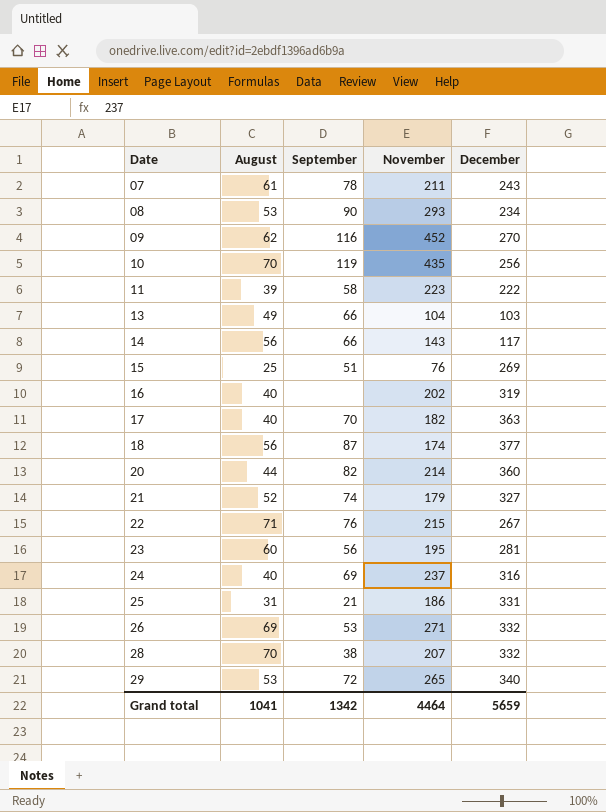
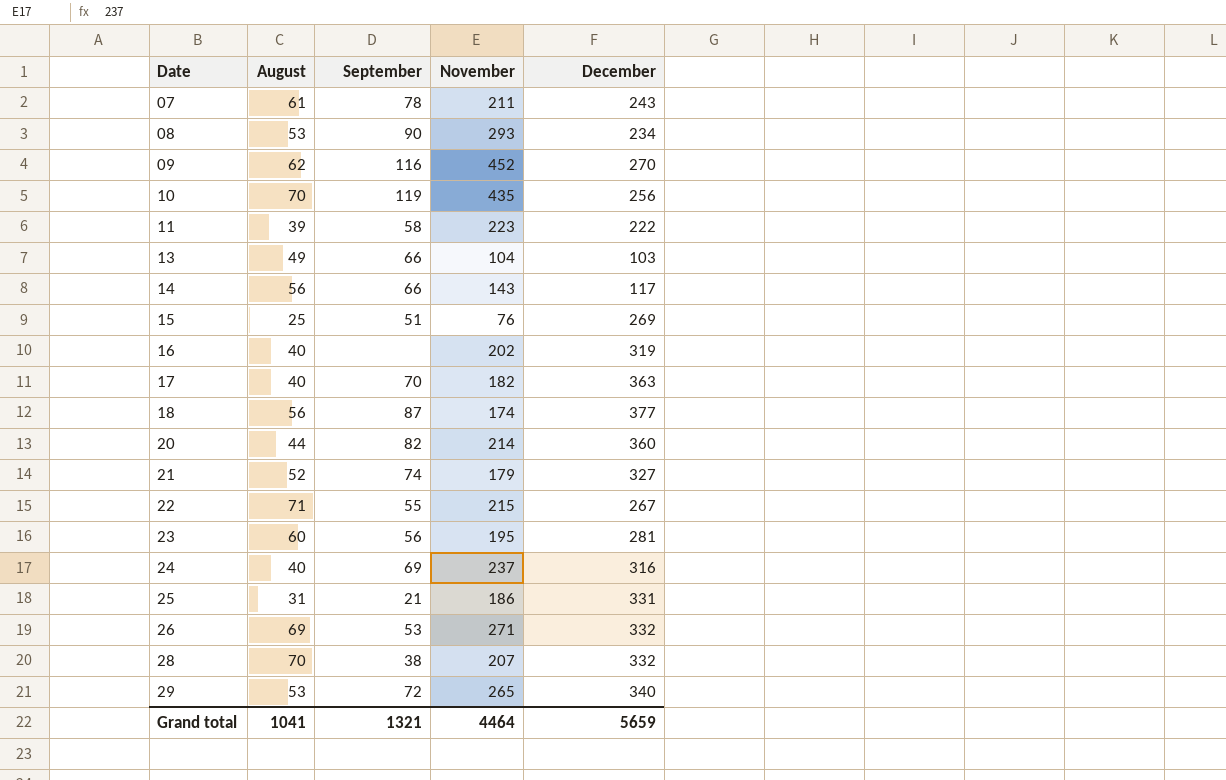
22 | September: 76 -> 55
Grand total | September: 1342 -> 1321

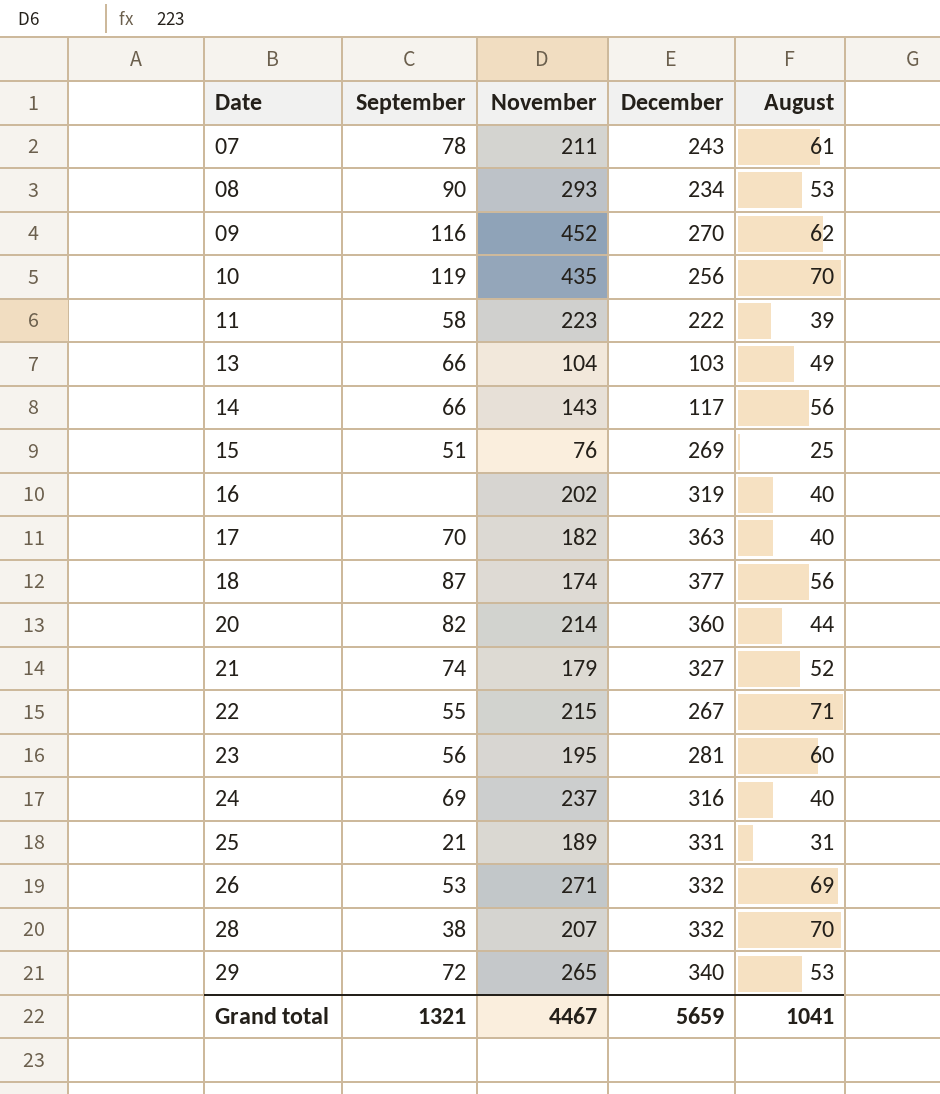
column August | position: 2 -> 5
25 | November: 186 -> 189
Grand total | November: 4464 -> 4467

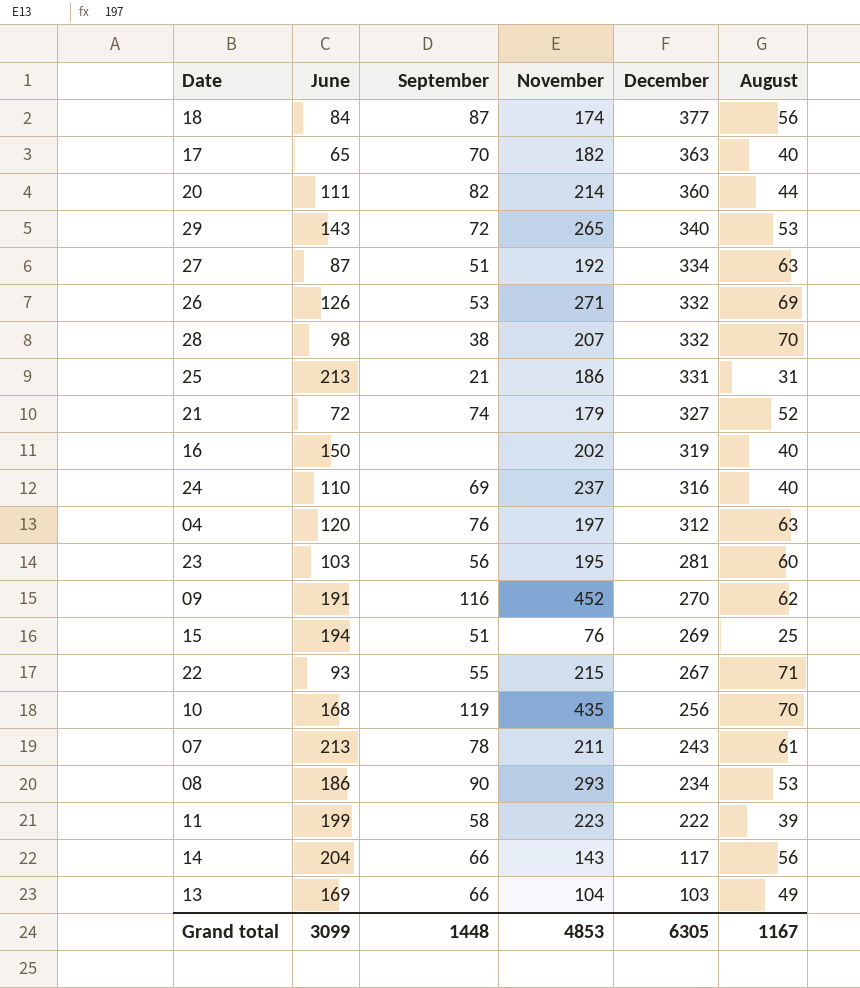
row order: Date ascending -> December descending
column June | position: none -> 2
row 27: none -> 87 | 51 | 192 | 334 | 63
25 | November: 189 -> 186
row 04: none -> 120 | 76 | 197 | 312 | 63
Grand total | September: 1321 -> 1448
Grand total | November: 4467 -> 4853
Grand total | December: 5659 -> 6305
Grand total | August: 1041 -> 1167

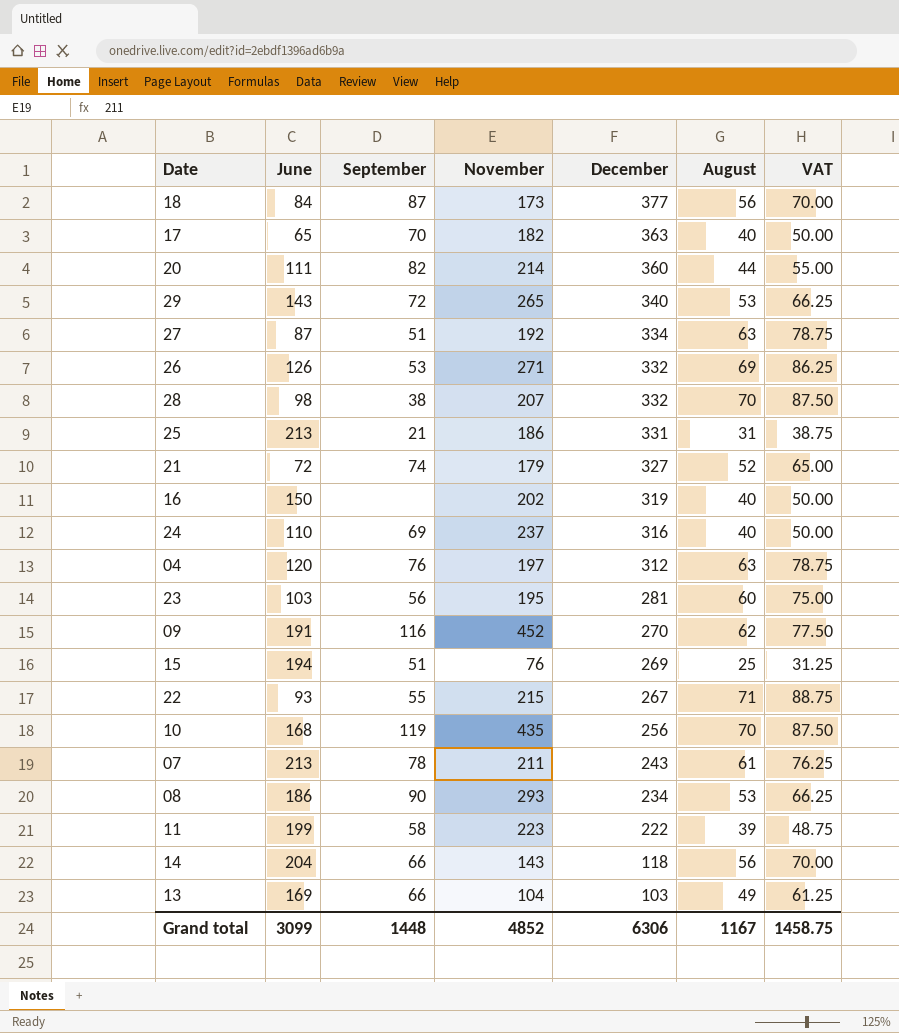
column VAT | formula: none -> [August] * 1.25
18 | November: 174 -> 173
14 | December: 117 -> 118
Grand total | November: 4853 -> 4852
Grand total | December: 6305 -> 6306

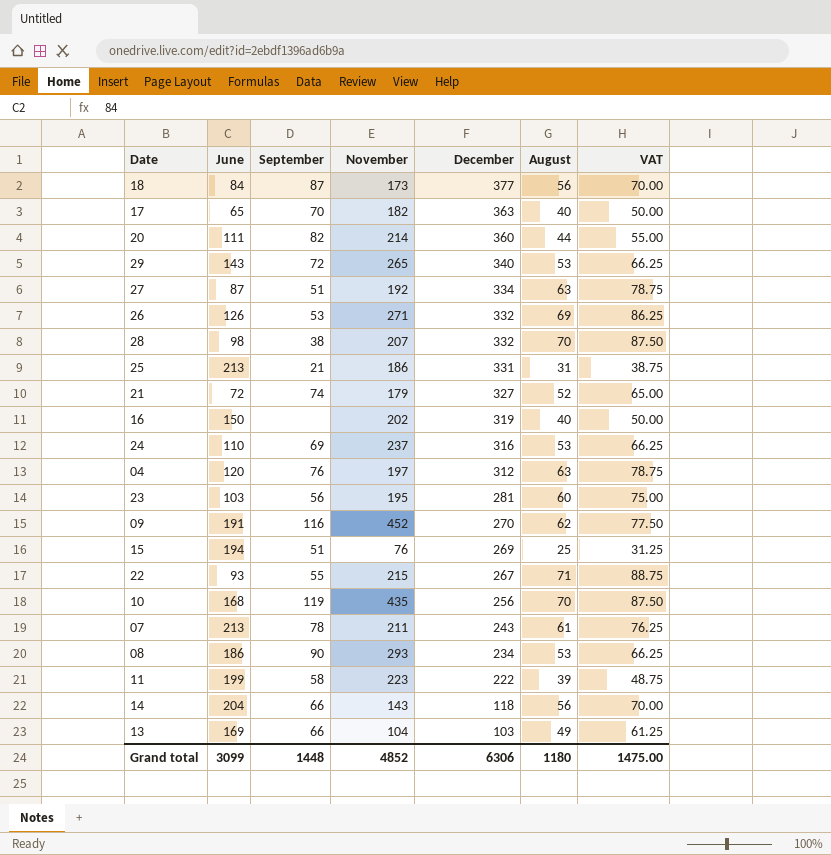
24 | August: 40 -> 53
24 | VAT: 50.00 -> 66.25
Grand total | August: 1167 -> 1180
Grand total | VAT: 1458.75 -> 1475.00

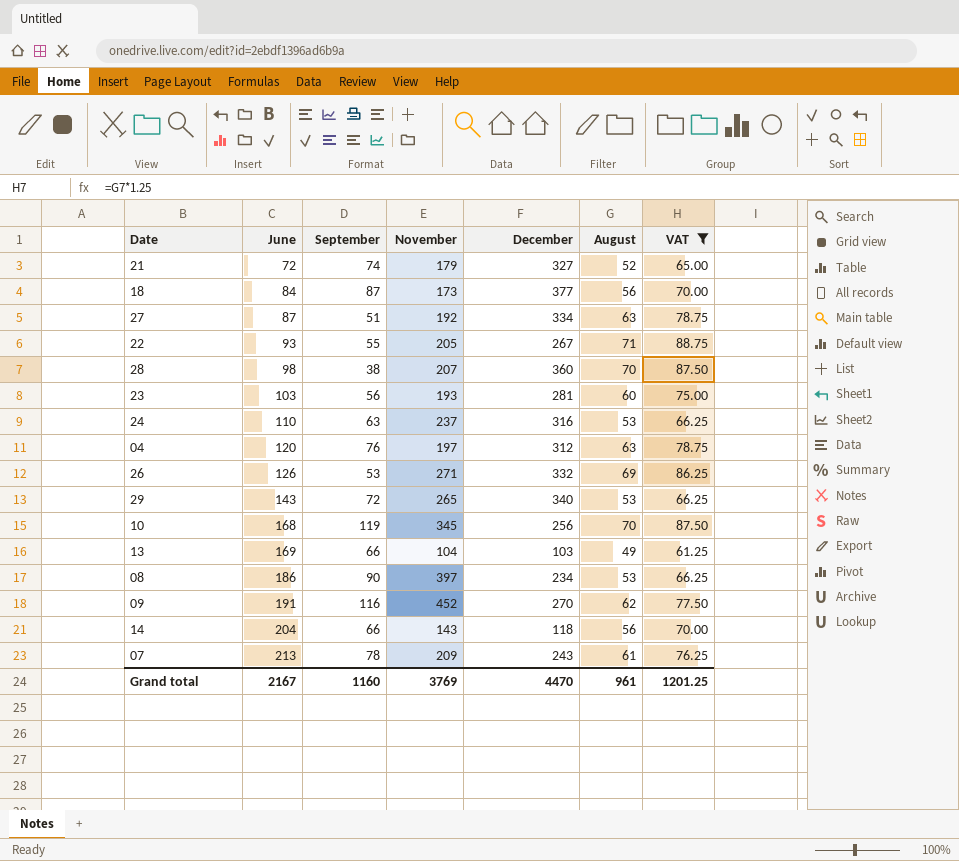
filter: none -> VAT >= 61.25
row order: December descending -> June ascending
22 | November: 215 -> 205
28 | December: 332 -> 360
23 | November: 195 -> 193
24 | September: 69 -> 63
10 | November: 435 -> 345
08 | November: 293 -> 397
07 | November: 211 -> 209
Grand total | June: 3099 -> 2167
Grand total | September: 1448 -> 1160
Grand total | November: 4852 -> 3769
Grand total | December: 6306 -> 4470
Grand total | August: 1180 -> 961
Grand total | VAT: 1475.00 -> 1201.25

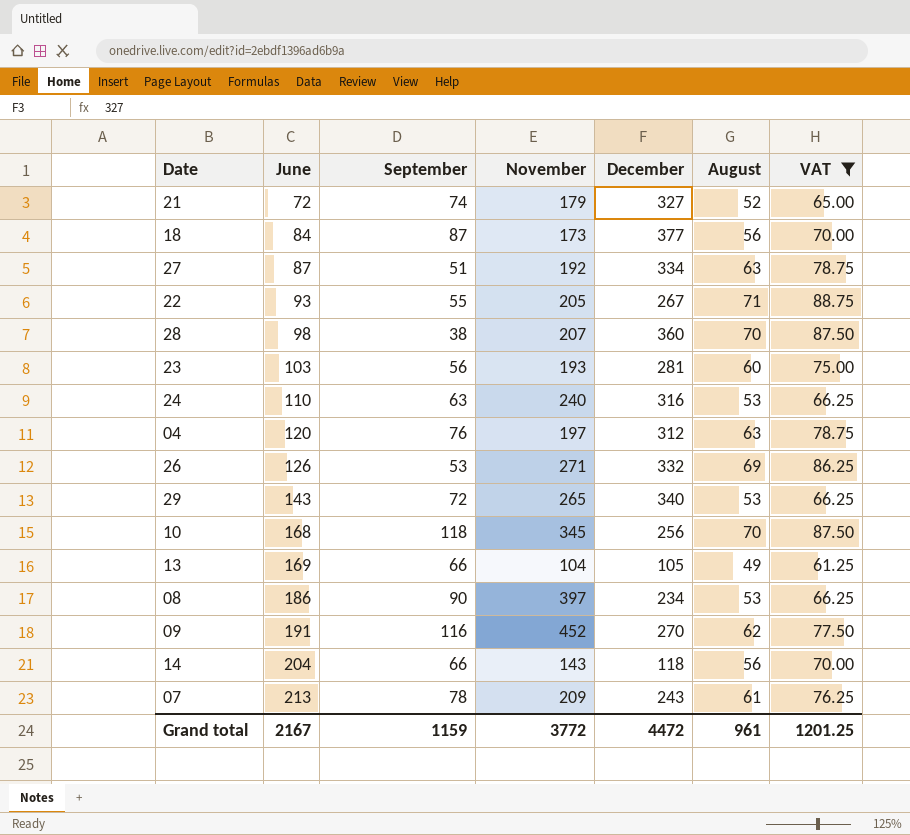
24 | November: 237 -> 240
10 | September: 119 -> 118
13 | December: 103 -> 105
Grand total | September: 1160 -> 1159
Grand total | November: 3769 -> 3772
Grand total | December: 4470 -> 4472

